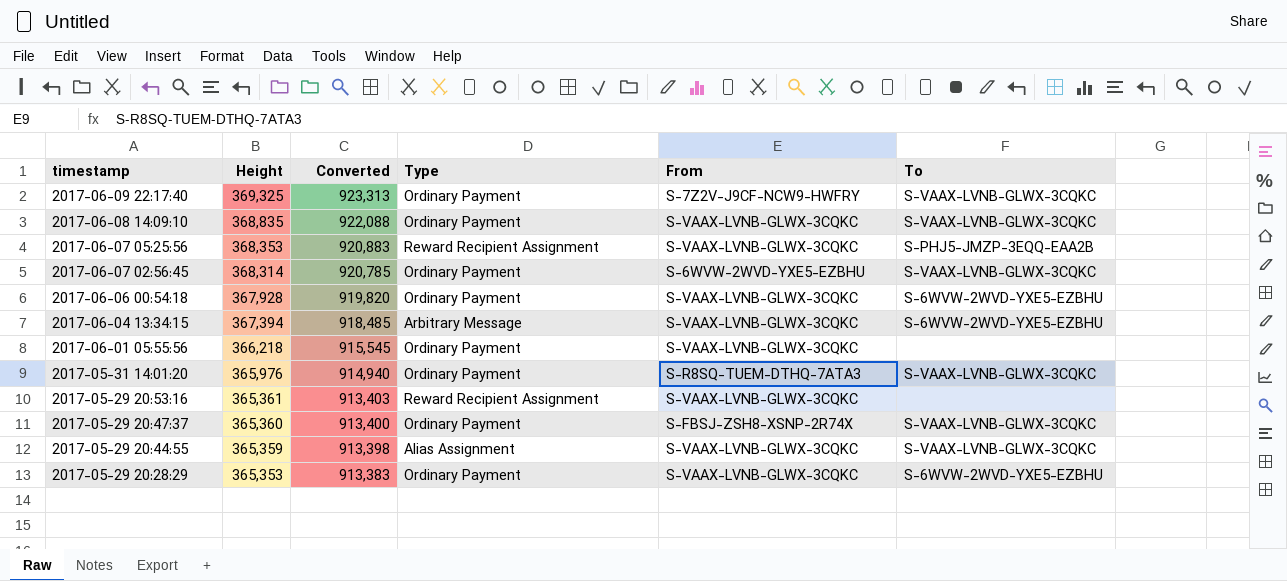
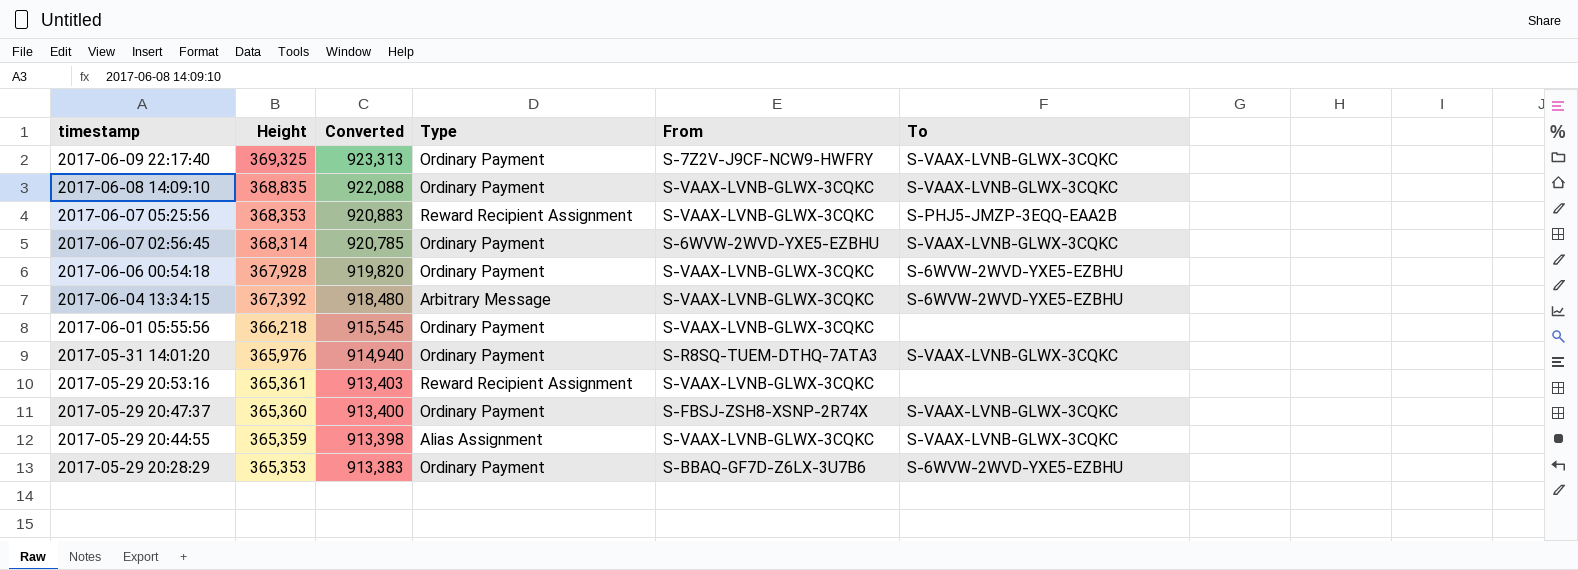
2017-06-04 13:34:15 | Height: 367,394 -> 367,392
2017-06-04 13:34:15 | Converted: 918,485 -> 918,480
2017-05-29 20:28:29 | From: S-VAAX-LVNB-GLWX-3CQKC -> S-BBAQ-GF7D-Z6LX-3U7B6

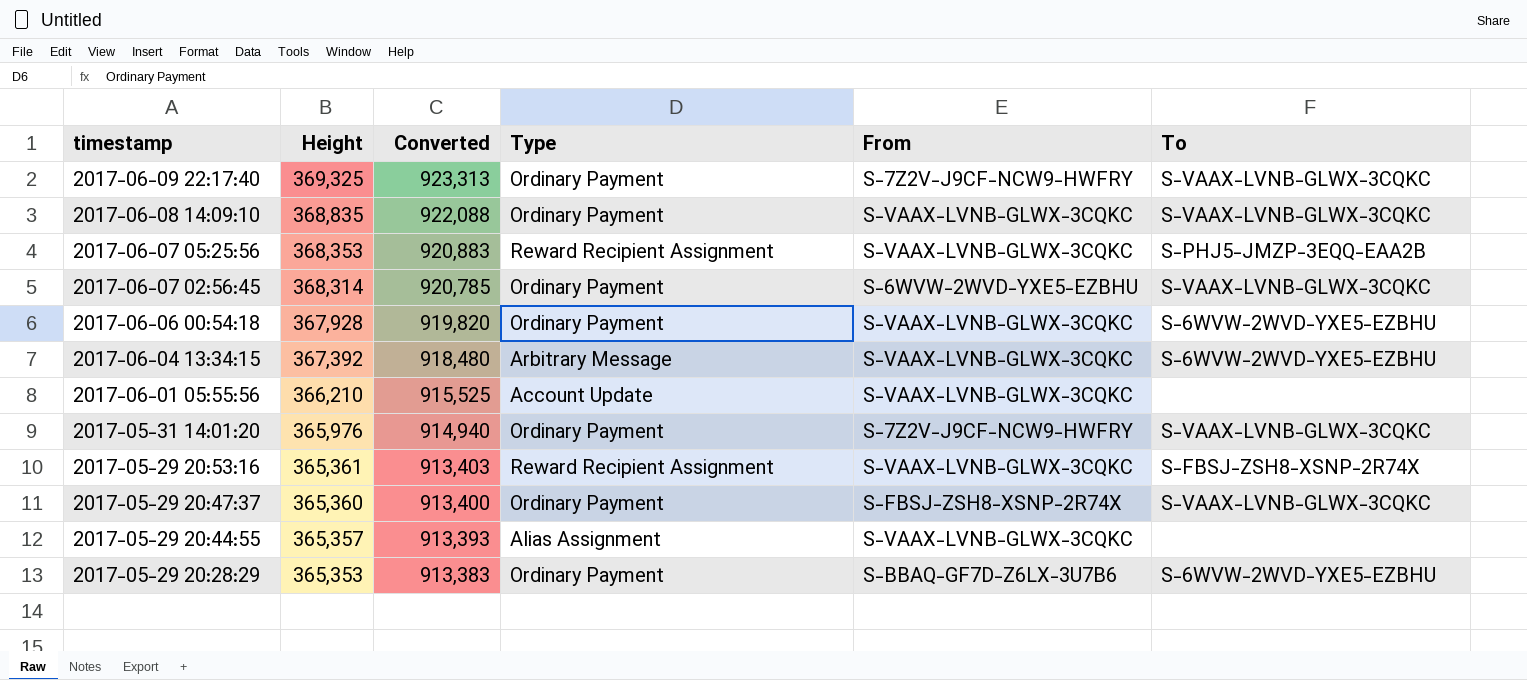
2017-06-01 05:55:56 | Height: 366,218 -> 366,210
2017-06-01 05:55:56 | Converted: 915,545 -> 915,525
2017-06-01 05:55:56 | Type: Ordinary Payment -> Account Update
2017-05-31 14:01:20 | From: S-R8SQ-TUEM-DTHQ-7ATA3 -> S-7Z2V-J9CF-NCW9-HWFRY
2017-05-29 20:53:16 | To: none -> S-FBSJ-ZSH8-XSNP-2R74X
2017-05-29 20:44:55 | Height: 365,359 -> 365,357
2017-05-29 20:44:55 | Converted: 913,398 -> 913,393
2017-05-29 20:44:55 | To: S-VAAX-LVNB-GLWX-3CQKC -> none

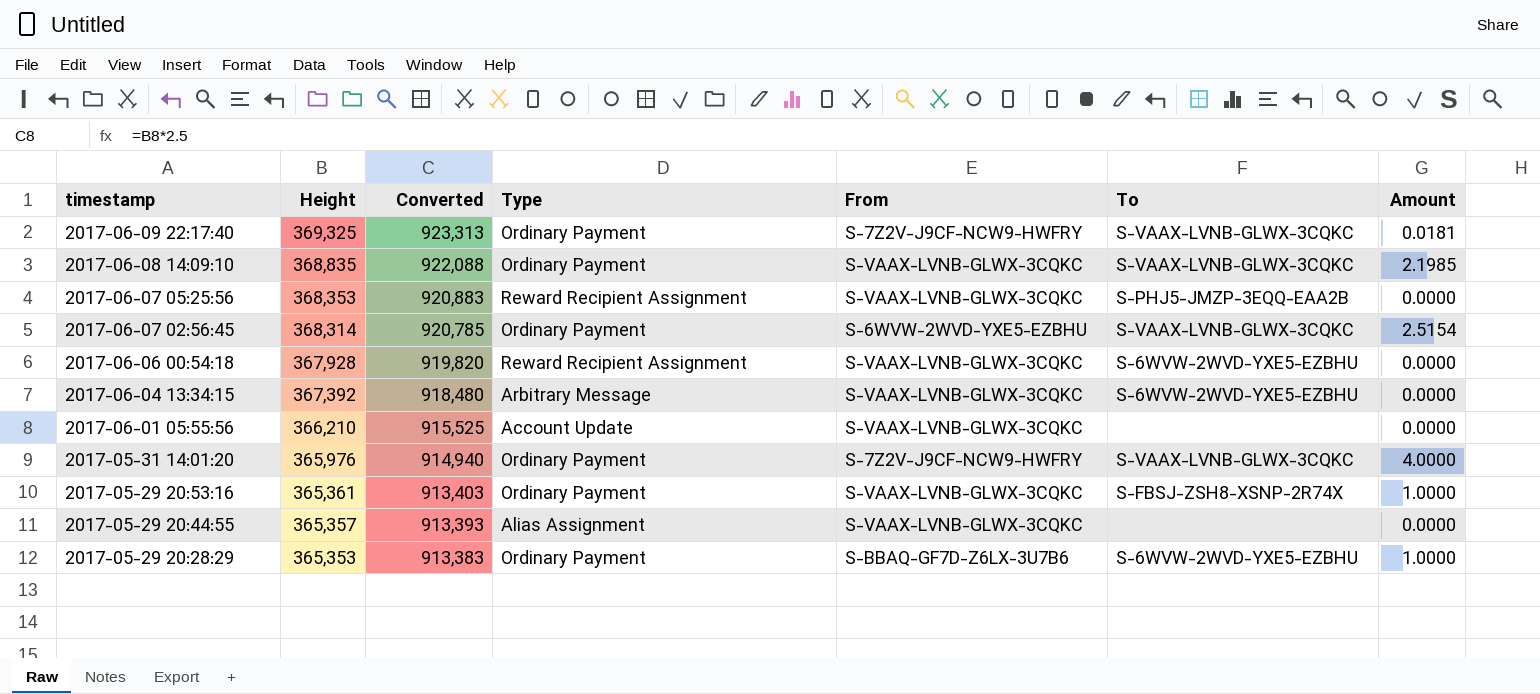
column Amount | position: none -> 7
row 2017-05-29 20:47:37: 365,360 | 913,400 | Ordinary Payment | S-FBSJ-ZSH8-XSNP-2R74X | S-VAAX-LVNB-GLWX-3CQKC -> none
2017-06-06 00:54:18 | Type: Ordinary Payment -> Reward Recipient Assignment
2017-05-29 20:53:16 | Type: Reward Recipient Assignment -> Ordinary Payment

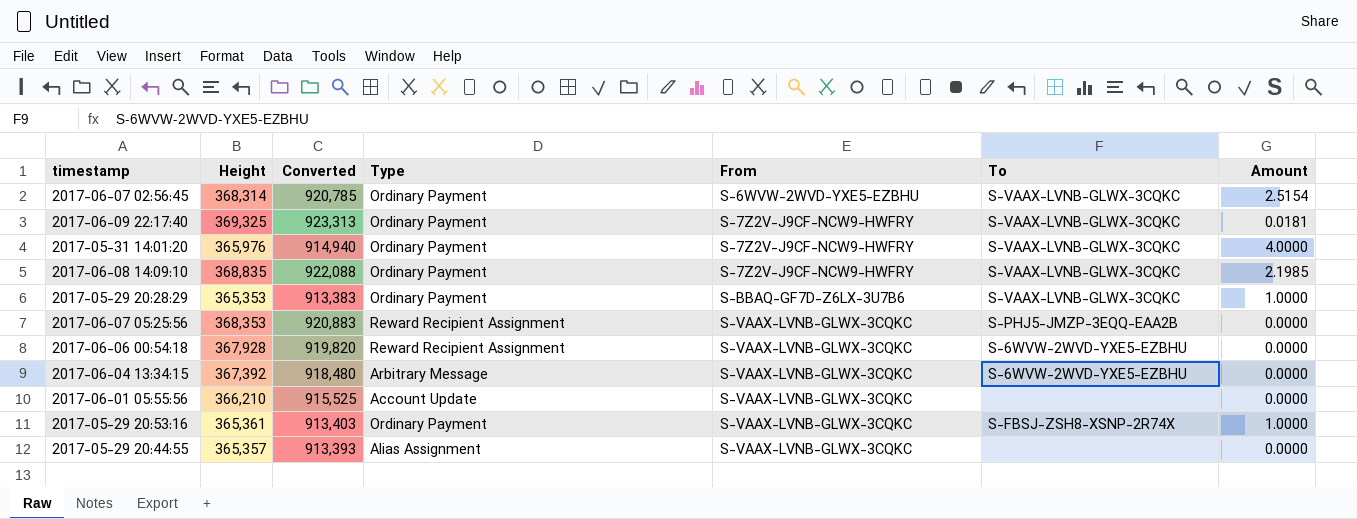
row order: timestamp descending -> From ascending
2017-06-08 14:09:10 | From: S-VAAX-LVNB-GLWX-3CQKC -> S-7Z2V-J9CF-NCW9-HWFRY
2017-05-29 20:28:29 | To: S-6WVW-2WVD-YXE5-EZBHU -> S-VAAX-LVNB-GLWX-3CQKC

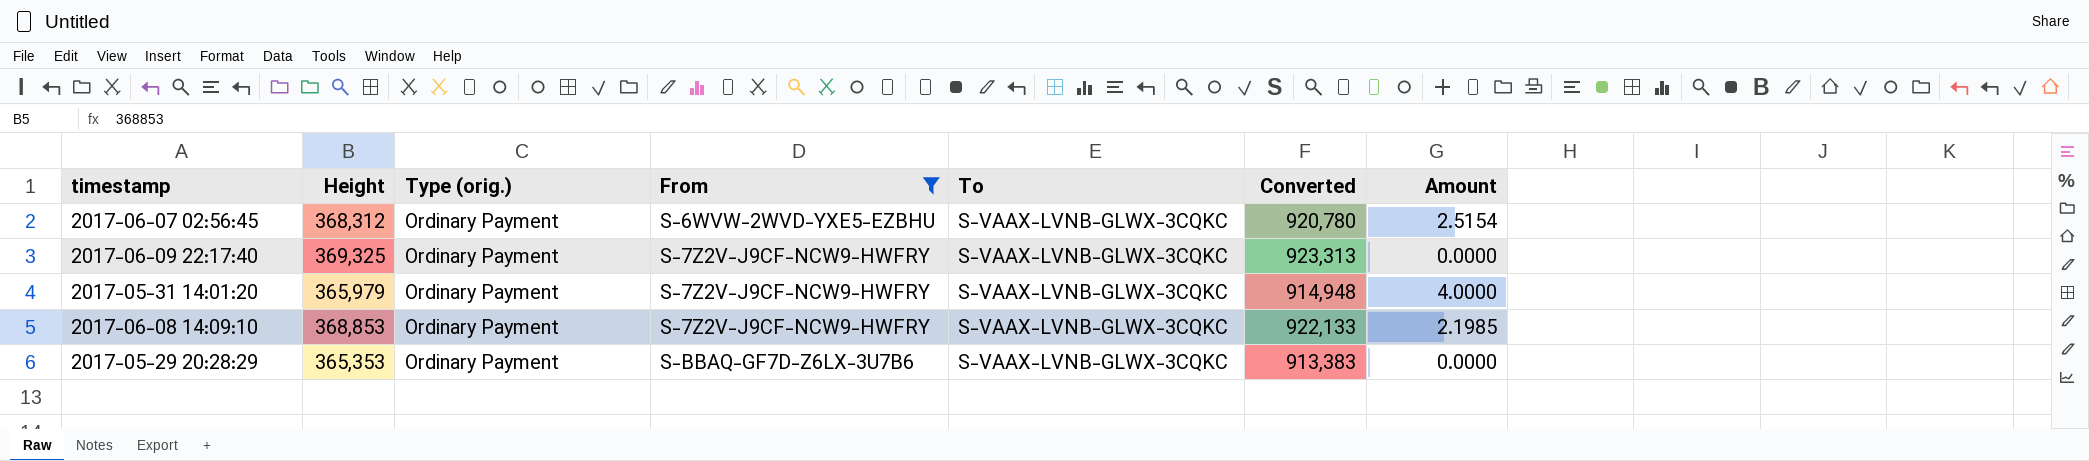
filter: none -> From != S-VAAX-LVNB-GLWX-3CQKC
column name: Type -> Type (orig.)
column Converted | position: 3 -> 6
2017-06-07 02:56:45 | Height: 368,314 -> 368,312
2017-06-07 02:56:45 | Converted: 920,785 -> 920,780
2017-06-09 22:17:40 | Amount: 0.0181 -> 0.0000
2017-05-31 14:01:20 | Height: 365,976 -> 365,979
2017-05-31 14:01:20 | Converted: 914,940 -> 914,948
2017-06-08 14:09:10 | Height: 368,835 -> 368,853
2017-06-08 14:09:10 | Converted: 922,088 -> 922,133
2017-05-29 20:28:29 | Amount: 1.0000 -> 0.0000

